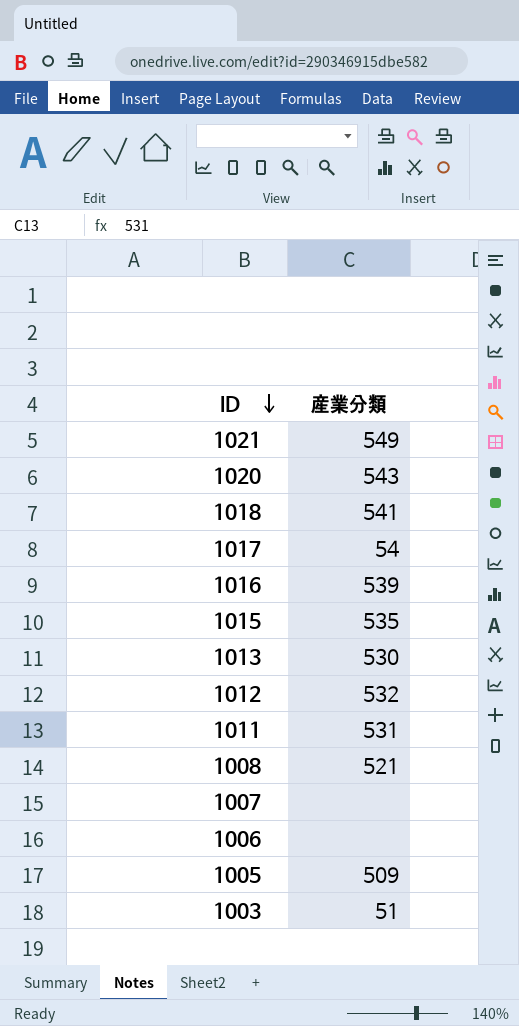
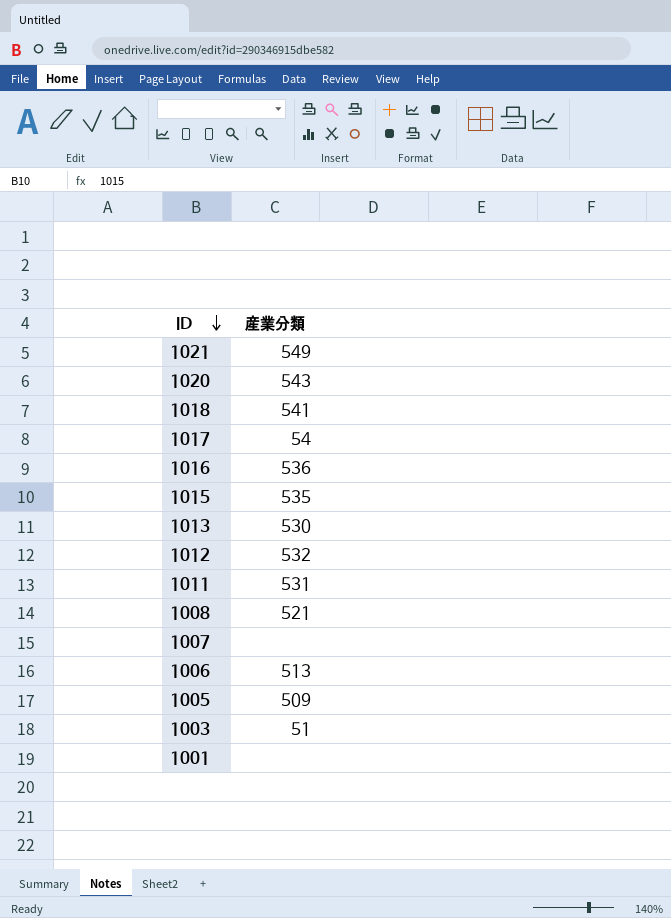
1016 | 産業分類: 539 -> 536
1006 | 産業分類: none -> 513
row 1001: none -> none

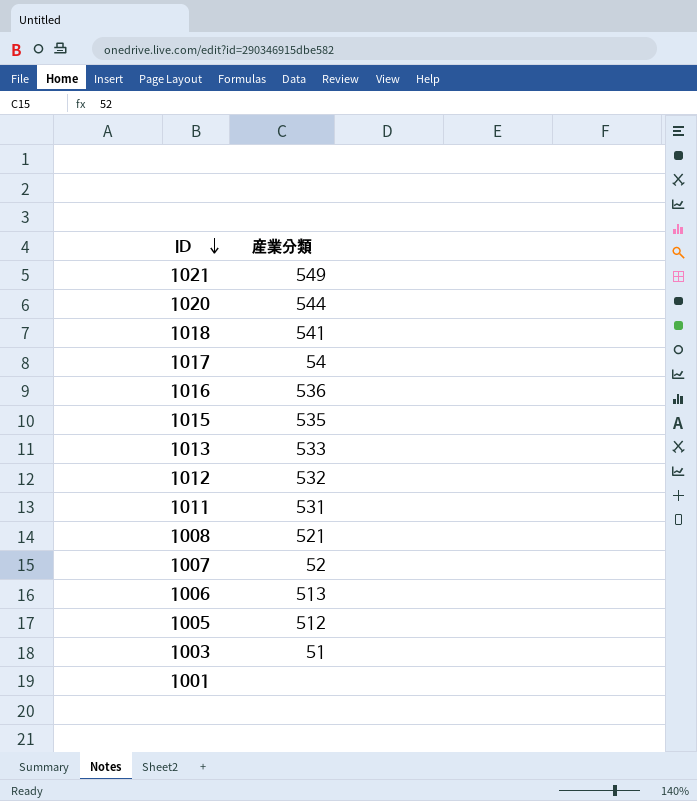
1020 | 産業分類: 543 -> 544
1013 | 産業分類: 530 -> 533
1007 | 産業分類: none -> 52
1005 | 産業分類: 509 -> 512

